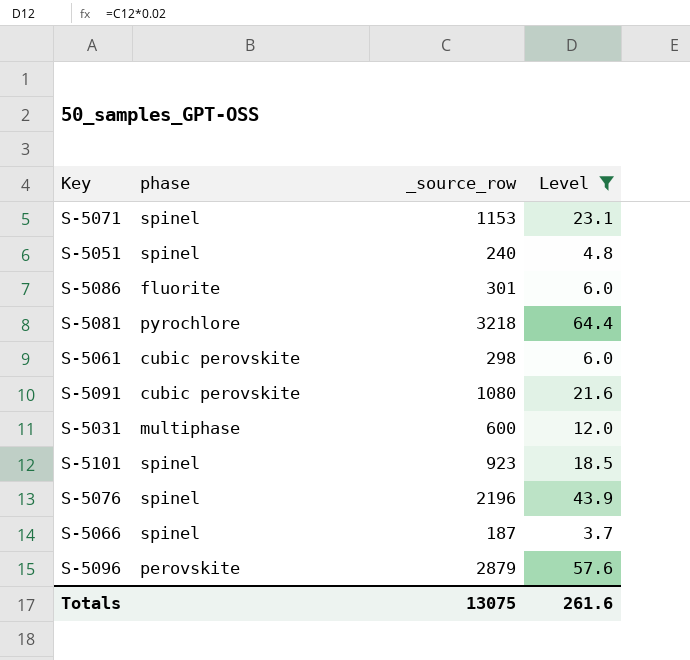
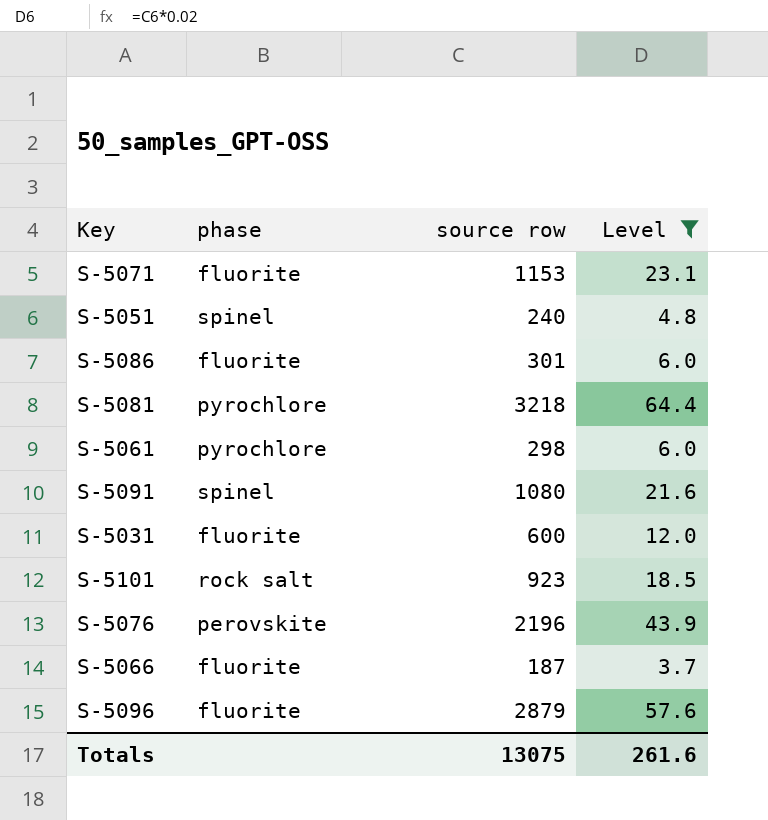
column name: _source_row -> source row
S-5071 | phase: spinel -> fluorite
S-5061 | phase: cubic perovskite -> pyrochlore
S-5091 | phase: cubic perovskite -> spinel
S-5031 | phase: multiphase -> fluorite
S-5101 | phase: spinel -> rock salt
S-5076 | phase: spinel -> perovskite
S-5066 | phase: spinel -> fluorite
S-5096 | phase: perovskite -> fluorite

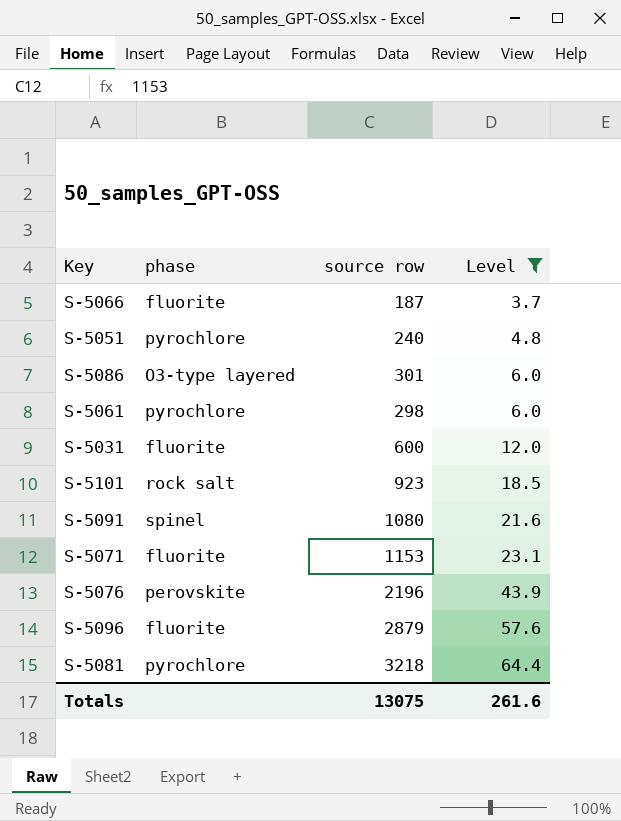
row order: none -> Level ascending
S-5051 | phase: spinel -> pyrochlore
S-5086 | phase: fluorite -> O3-type layered

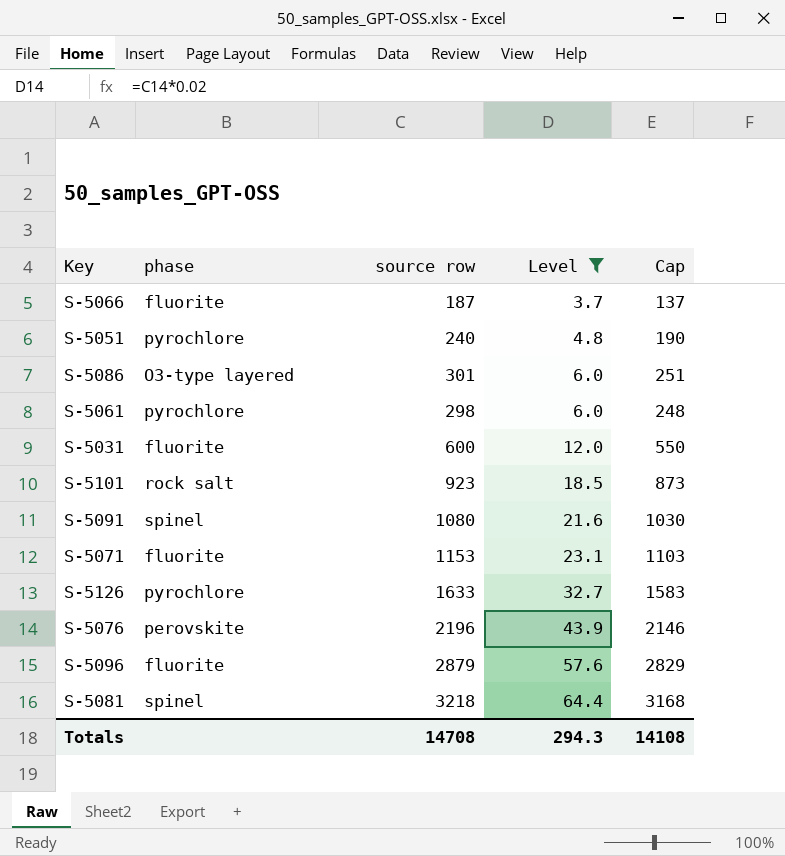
column Cap | formula: none -> [source row] - 50
row S-5126: none -> pyrochlore | 1633 | 32.7 | 1583
S-5081 | phase: pyrochlore -> spinel
Totals | source row: 13075 -> 14708
Totals | Level: 261.6 -> 294.3

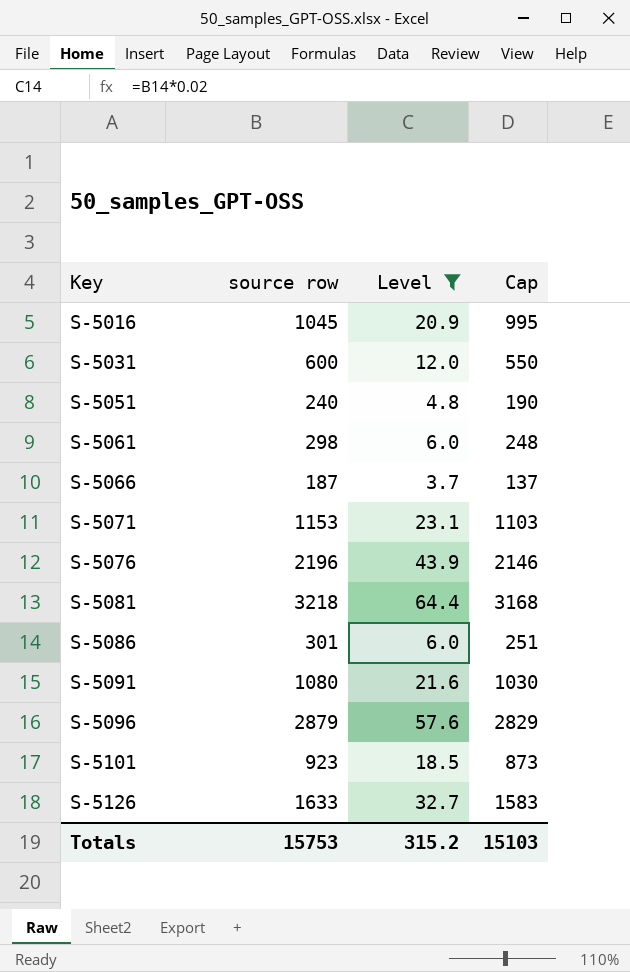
row order: Level ascending -> Key ascending
column phase | position: 2 -> none
row S-5016: none -> 1045 | 20.9 | 995
Totals | source row: 14708 -> 15753
Totals | Level: 294.3 -> 315.2
Totals | Cap: 14108 -> 15103

